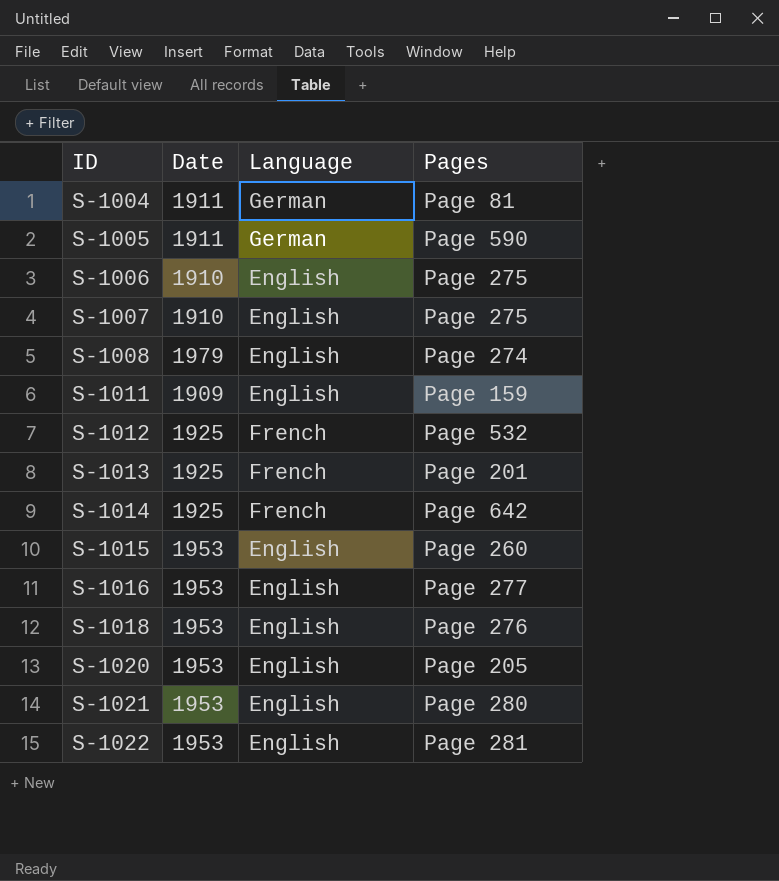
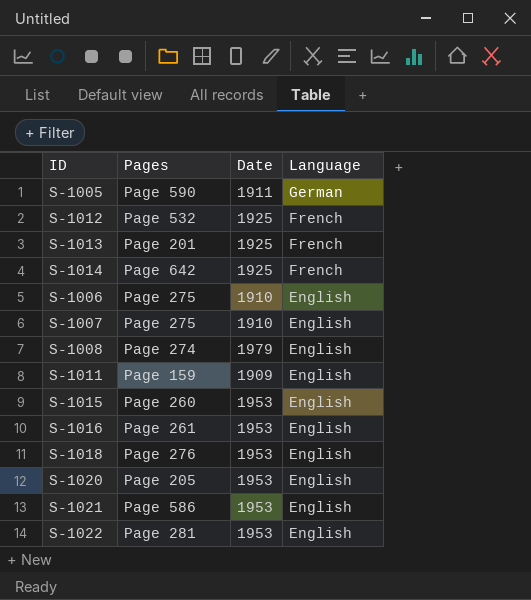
row order: ID ascending -> Language descending
column Pages | position: 4 -> 2
row S-1004: 1911 | German | Page 81 -> none
S-1016 | Pages: Page 277 -> Page 261
S-1021 | Pages: Page 280 -> Page 586

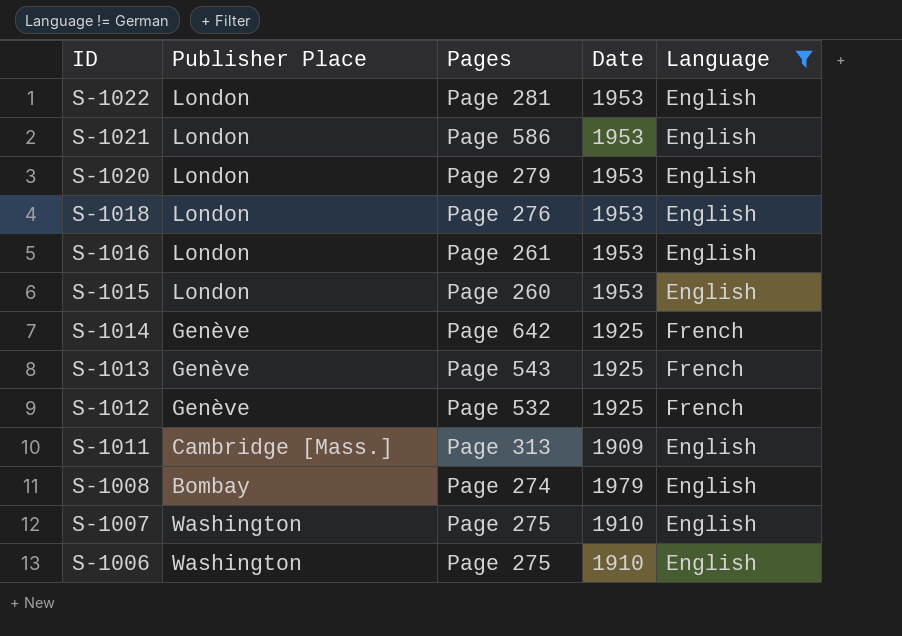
filter: none -> Language != German
row order: Language descending -> ID descending
column Publisher Place | position: none -> 2
S-1020 | Pages: Page 205 -> Page 279
S-1013 | Pages: Page 201 -> Page 543
S-1011 | Pages: Page 159 -> Page 313

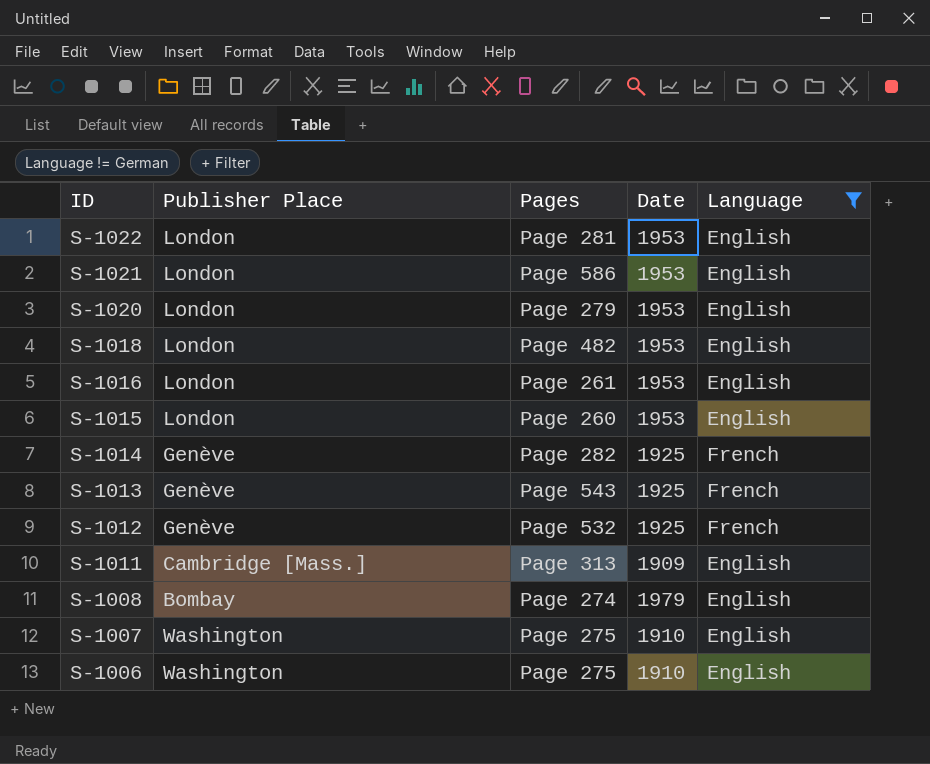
S-1018 | Pages: Page 276 -> Page 482
S-1014 | Pages: Page 642 -> Page 282

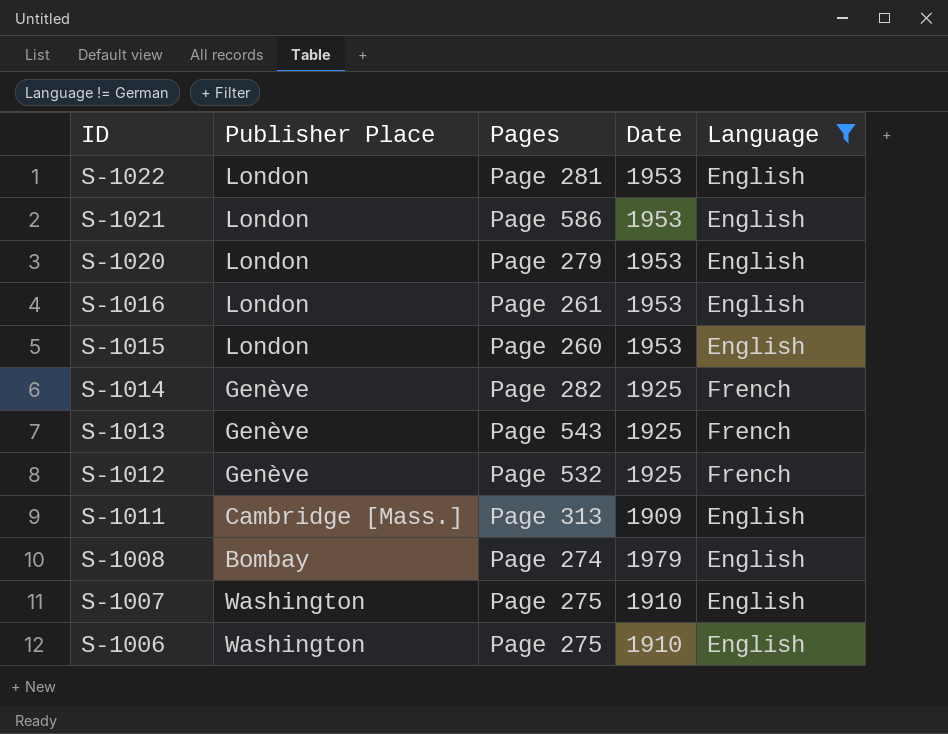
row S-1018: London | Page 482 | 1953 | English -> none

